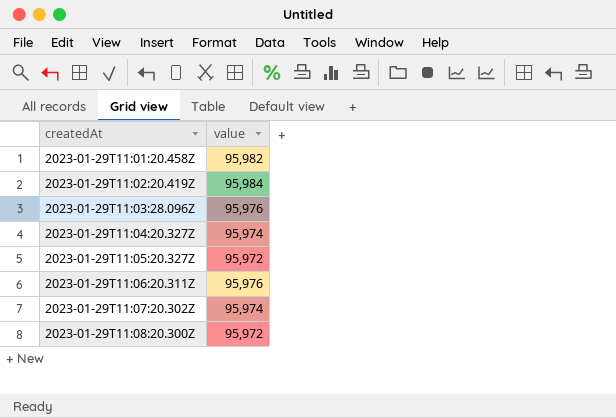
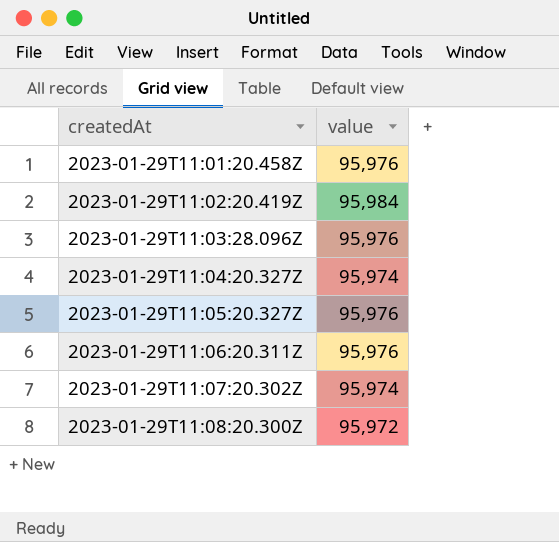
2023-01-29T11:01:20.458Z | value: 95,982 -> 95,976
2023-01-29T11:05:20.327Z | value: 95,972 -> 95,976

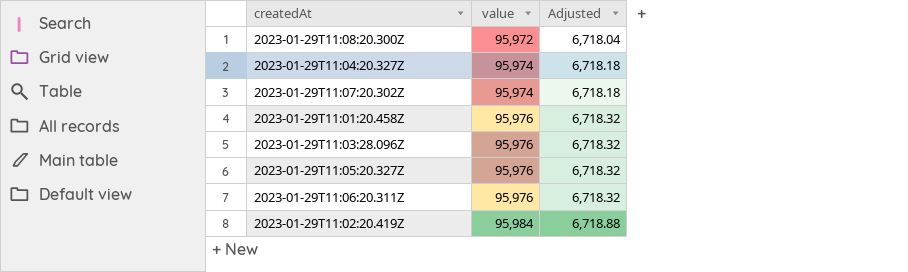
row order: createdAt ascending -> value ascending
column Adjusted | formula: none -> [value] * 0.07

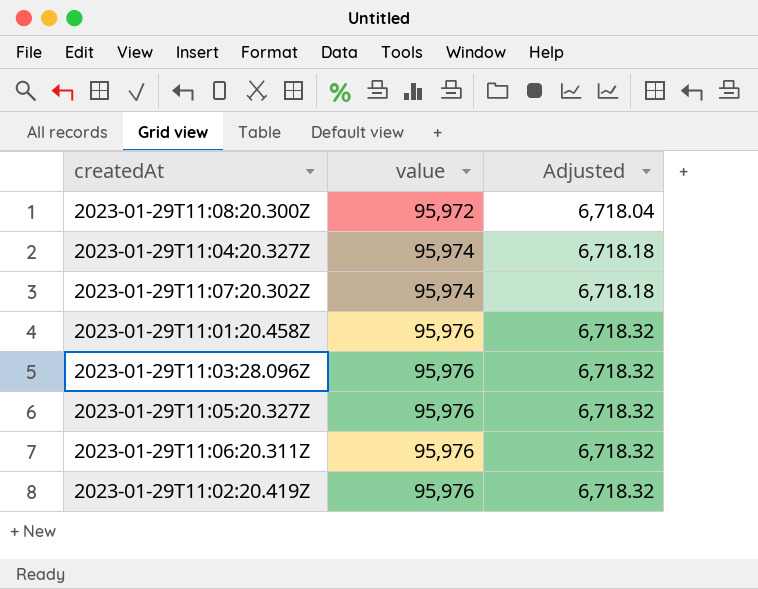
2023-01-29T11:02:20.419Z | value: 95,984 -> 95,976
2023-01-29T11:02:20.419Z | Adjusted: 6,718.88 -> 6,718.32

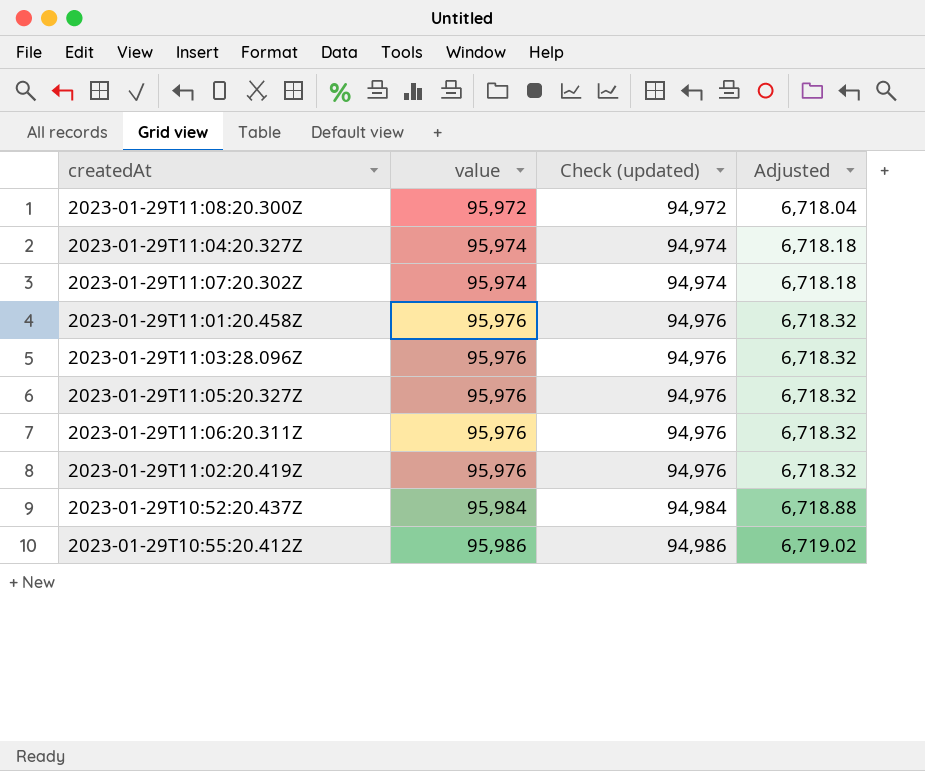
column Check (updated) | formula: none -> [value] - 1000
row 2023-01-29T10:52:20.437Z: none -> 95,984 | 94,984 | 6,718.88
row 2023-01-29T10:55:20.412Z: none -> 95,986 | 94,986 | 6,719.02

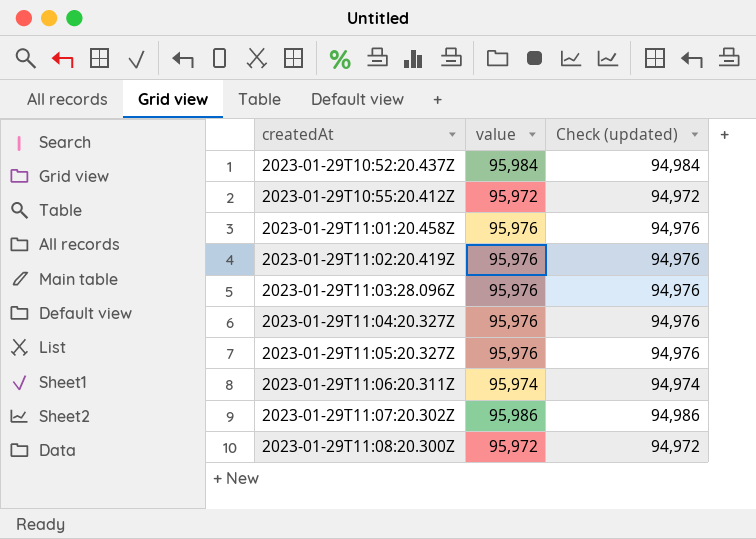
row order: value ascending -> createdAt ascending
column Adjusted | formula: [value] * 0.07 -> none
2023-01-29T10:55:20.412Z | value: 95,986 -> 95,972
2023-01-29T10:55:20.412Z | Check (updated): 94,986 -> 94,972
2023-01-29T11:04:20.327Z | value: 95,974 -> 95,976
2023-01-29T11:04:20.327Z | Check (updated): 94,974 -> 94,976
2023-01-29T11:06:20.311Z | value: 95,976 -> 95,974
2023-01-29T11:06:20.311Z | Check (updated): 94,976 -> 94,974
2023-01-29T11:07:20.302Z | value: 95,974 -> 95,986
2023-01-29T11:07:20.302Z | Check (updated): 94,974 -> 94,986

